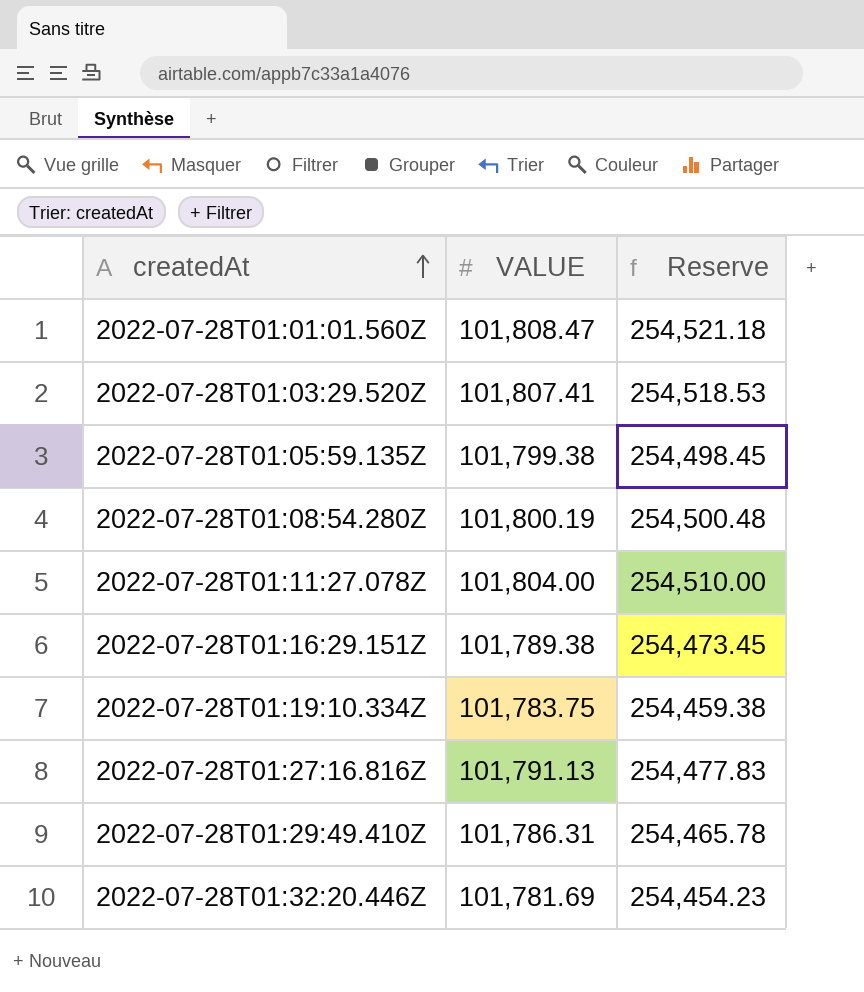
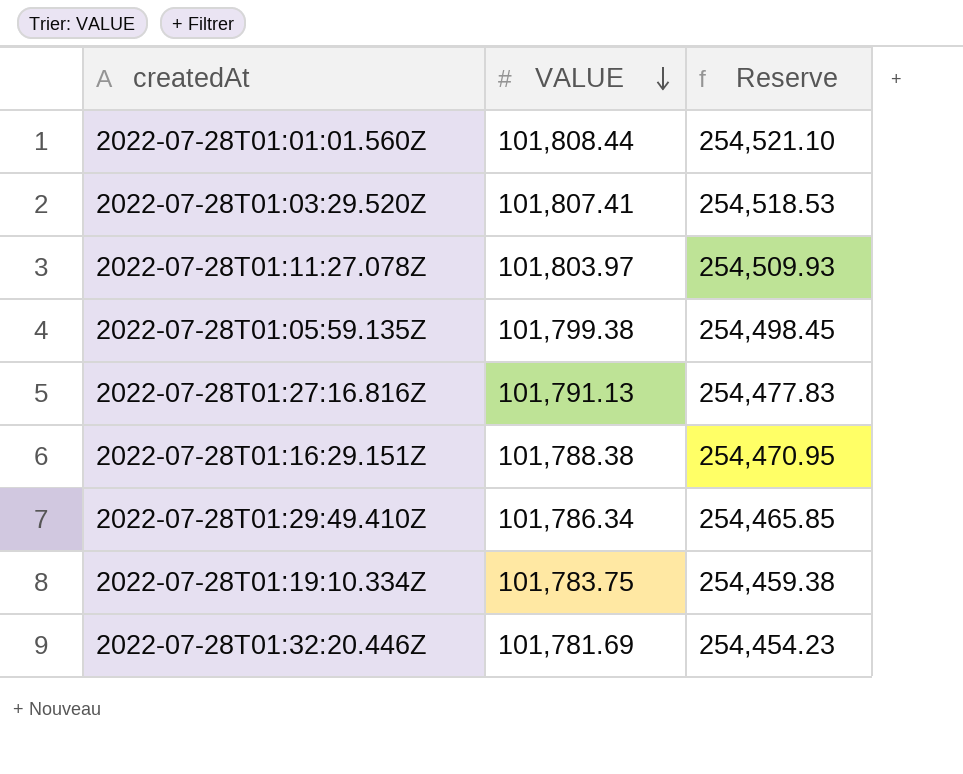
row order: createdAt ascending -> VALUE descending
row 2022-07-28T01:08:54.280Z: 101,800.19 | 254,500.48 -> none
2022-07-28T01:01:01.560Z | VALUE: 101,808.47 -> 101,808.44
2022-07-28T01:01:01.560Z | Reserve: 254,521.18 -> 254,521.10
2022-07-28T01:11:27.078Z | VALUE: 101,804.00 -> 101,803.97
2022-07-28T01:11:27.078Z | Reserve: 254,510.00 -> 254,509.93
2022-07-28T01:16:29.151Z | VALUE: 101,789.38 -> 101,788.38
2022-07-28T01:16:29.151Z | Reserve: 254,473.45 -> 254,470.95
2022-07-28T01:29:49.410Z | VALUE: 101,786.31 -> 101,786.34
2022-07-28T01:29:49.410Z | Reserve: 254,465.78 -> 254,465.85

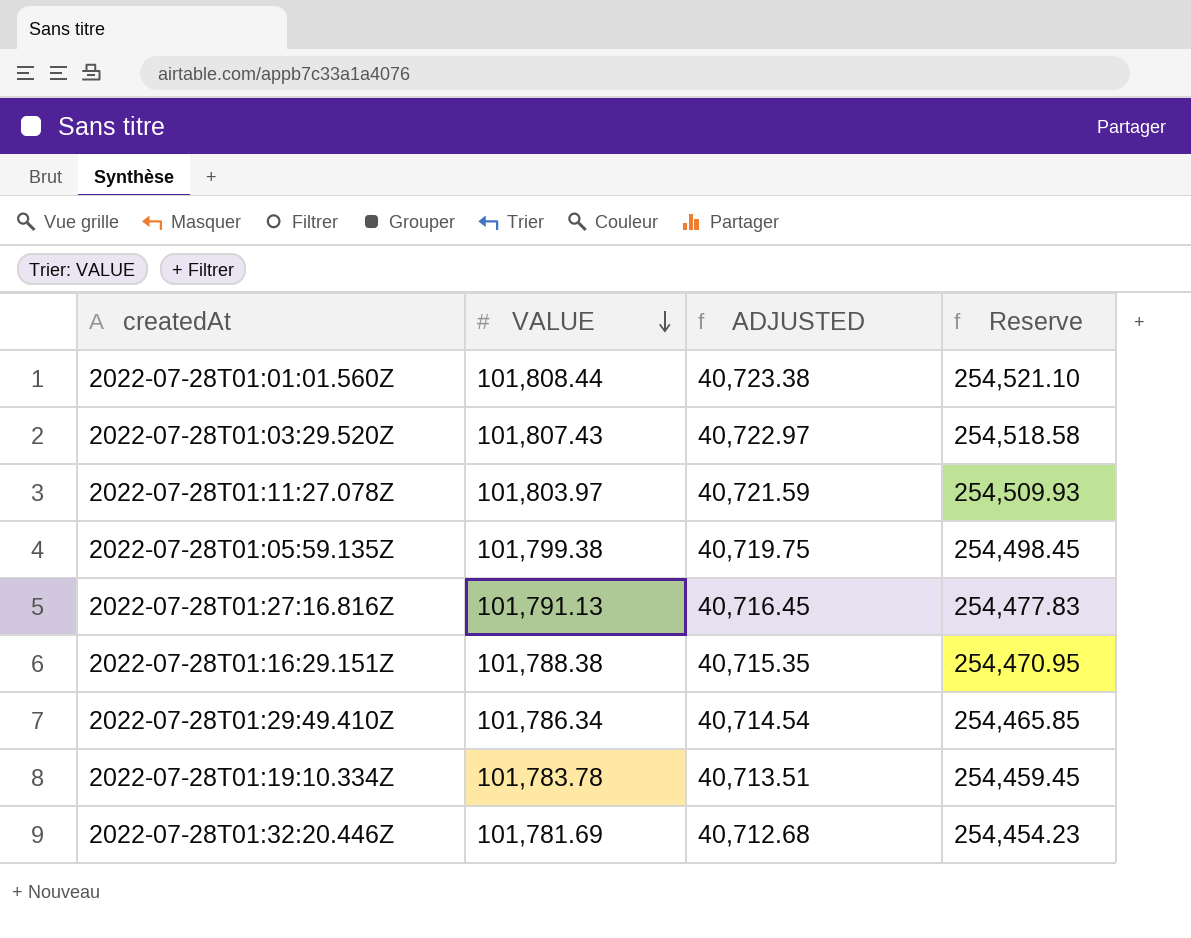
column ADJUSTED | formula: none -> [VALUE] * 0.4
2022-07-28T01:03:29.520Z | VALUE: 101,807.41 -> 101,807.43
2022-07-28T01:03:29.520Z | Reserve: 254,518.53 -> 254,518.58
2022-07-28T01:19:10.334Z | VALUE: 101,783.75 -> 101,783.78
2022-07-28T01:19:10.334Z | Reserve: 254,459.38 -> 254,459.45

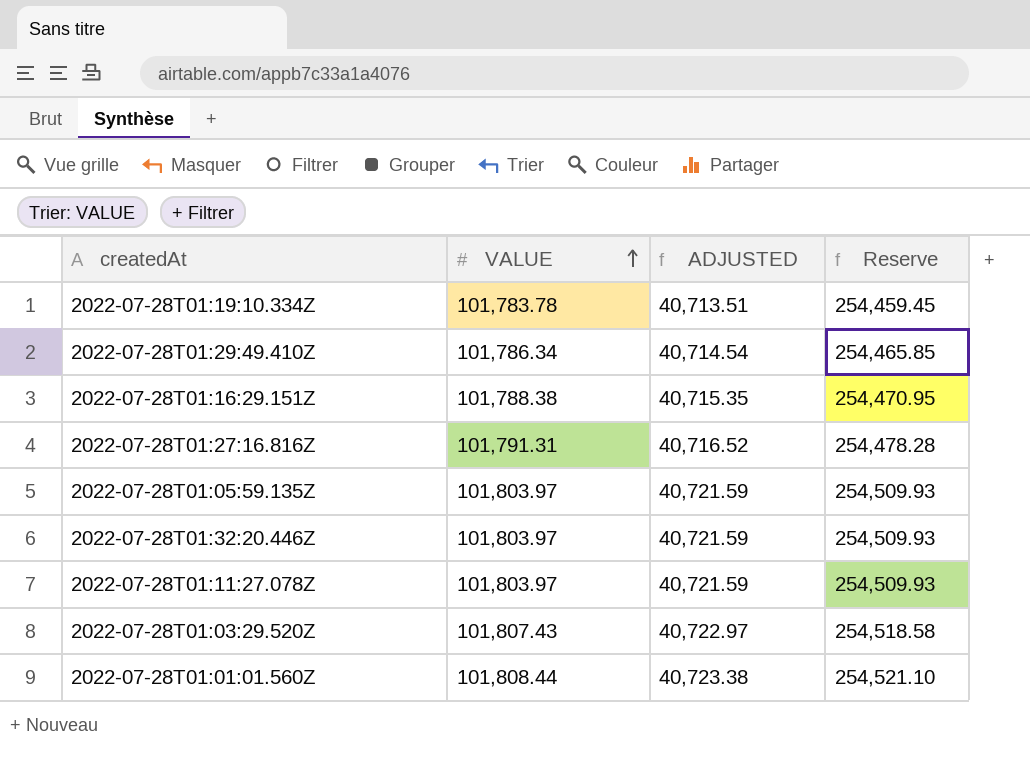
row order: VALUE descending -> VALUE ascending
2022-07-28T01:27:16.816Z | VALUE: 101,791.13 -> 101,791.31
2022-07-28T01:27:16.816Z | ADJUSTED: 40,716.45 -> 40,716.52
2022-07-28T01:27:16.816Z | Reserve: 254,477.83 -> 254,478.28
2022-07-28T01:05:59.135Z | VALUE: 101,799.38 -> 101,803.97
2022-07-28T01:05:59.135Z | ADJUSTED: 40,719.75 -> 40,721.59
2022-07-28T01:05:59.135Z | Reserve: 254,498.45 -> 254,509.93
2022-07-28T01:32:20.446Z | VALUE: 101,781.69 -> 101,803.97
2022-07-28T01:32:20.446Z | ADJUSTED: 40,712.68 -> 40,721.59
2022-07-28T01:32:20.446Z | Reserve: 254,454.23 -> 254,509.93

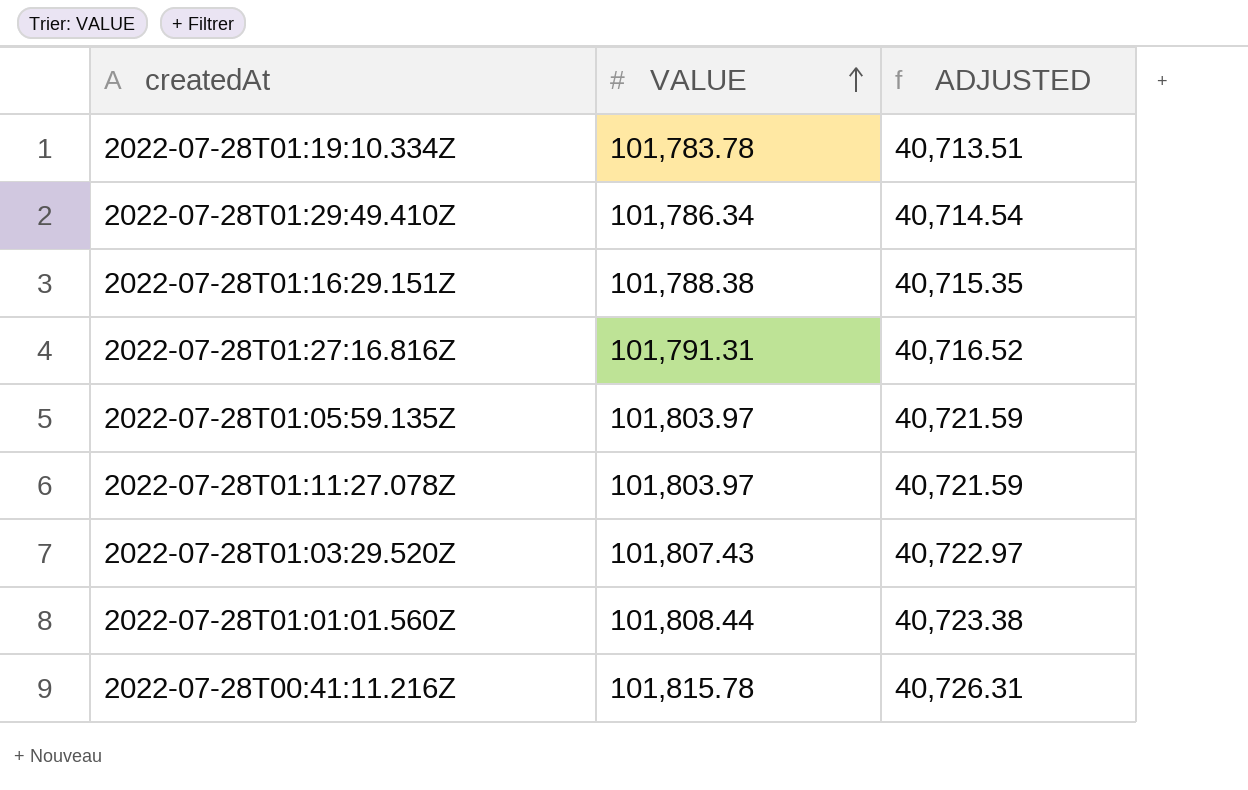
column Reserve | formula: [VALUE] * 2.5 -> none
row 2022-07-28T01:32:20.446Z: 101,803.97 | 40,721.59 | 254,509.93 -> none
row 2022-07-28T00:41:11.216Z: none -> 101,815.78 | 40,726.31

